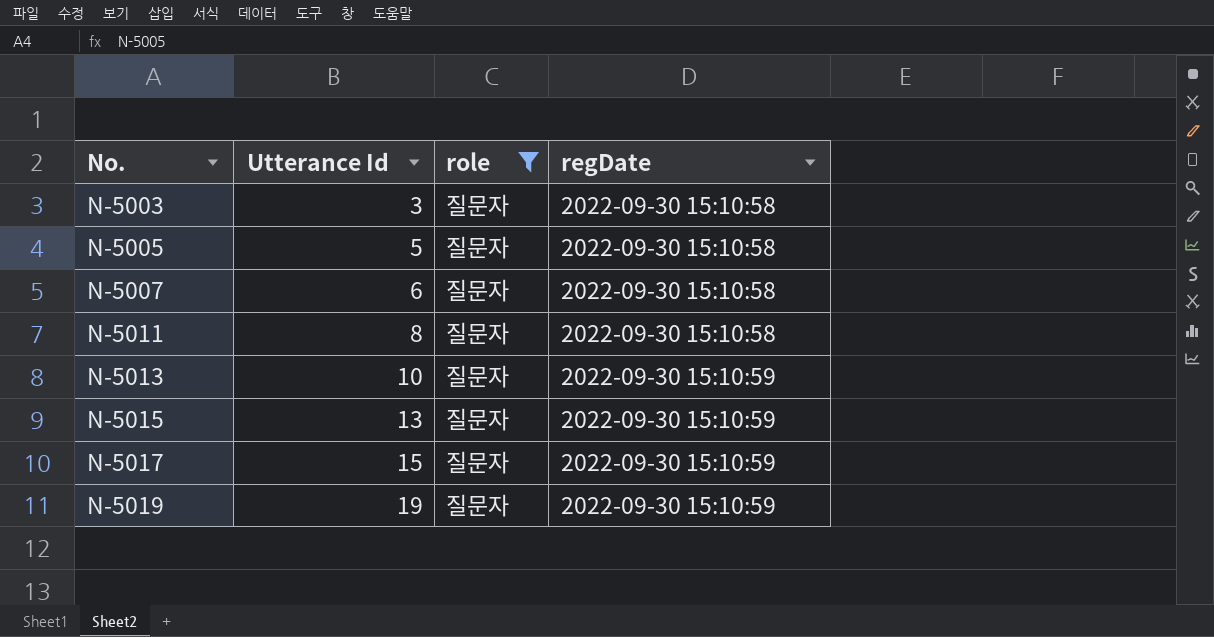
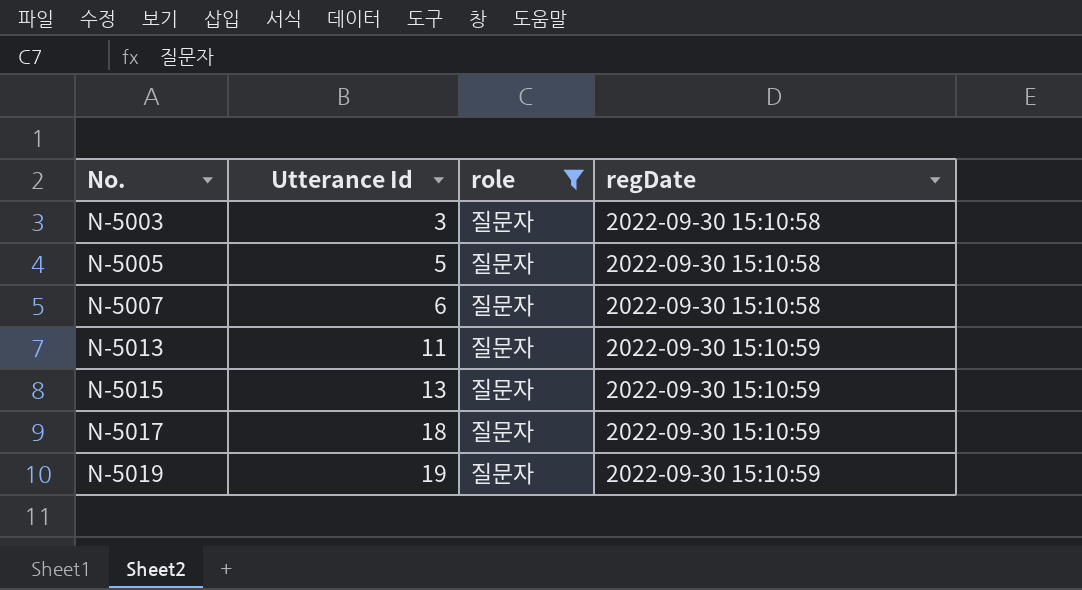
row N-5011: 8 | 질문자 | 2022-09-30 15:10:58 -> none
N-5013 | Utterance Id: 10 -> 11
N-5017 | Utterance Id: 15 -> 18

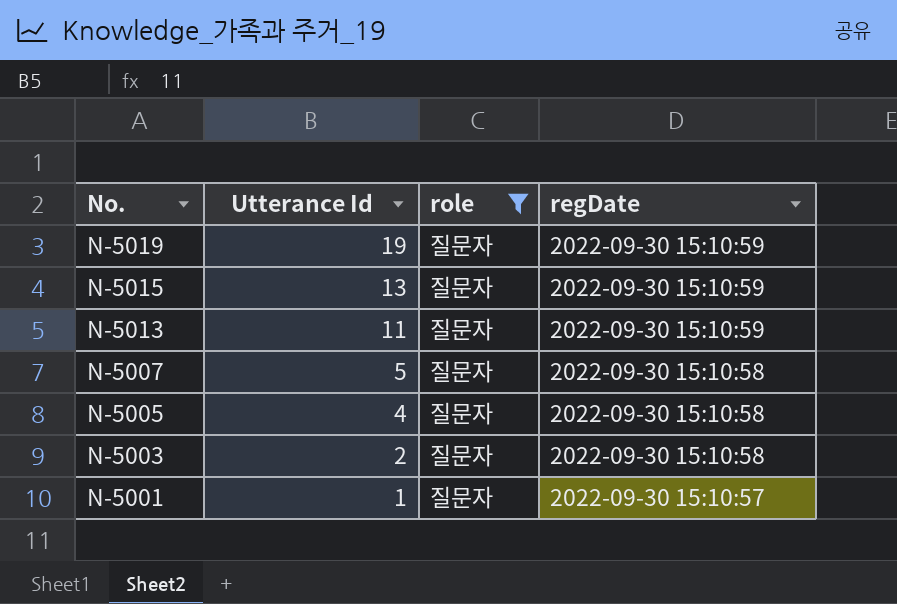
row order: No. ascending -> No. descending
row N-5017: 18 | 질문자 | 2022-09-30 15:10:59 -> none
N-5007 | Utterance Id: 6 -> 5
N-5005 | Utterance Id: 5 -> 4
N-5003 | Utterance Id: 3 -> 2
row N-5001: none -> 1 | 질문자 | 2022-09-30 15:10:57

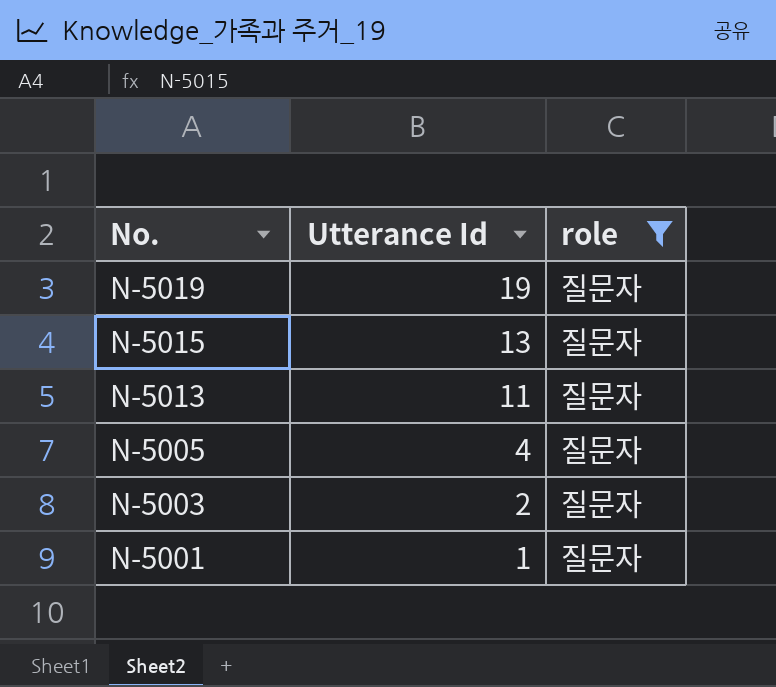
column regDate | position: 4 -> none
row N-5007: 5 | 질문자 | 2022-09-30 15:10:58 -> none

